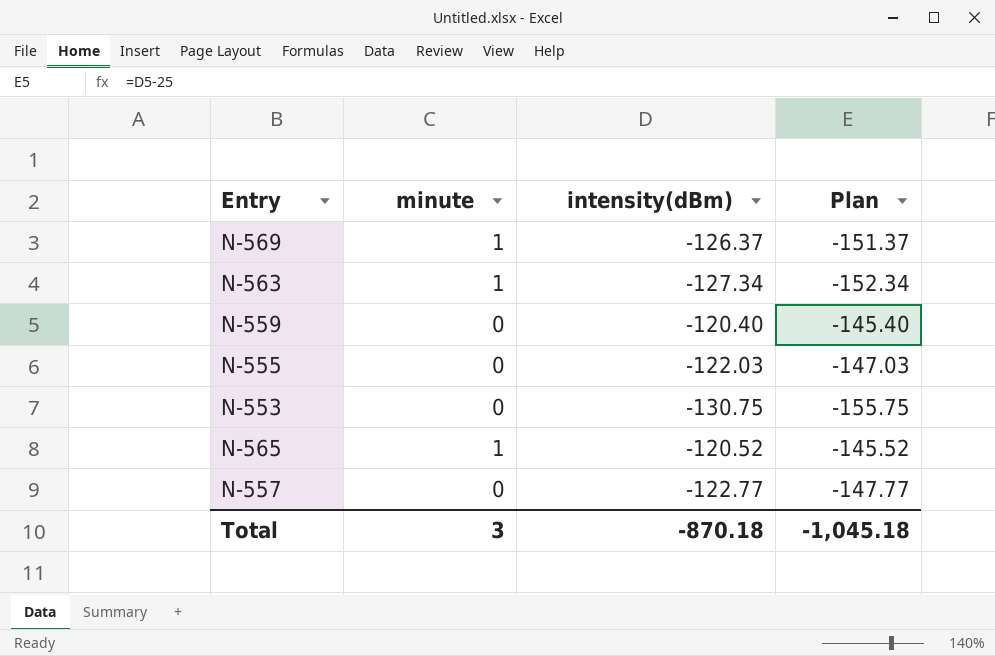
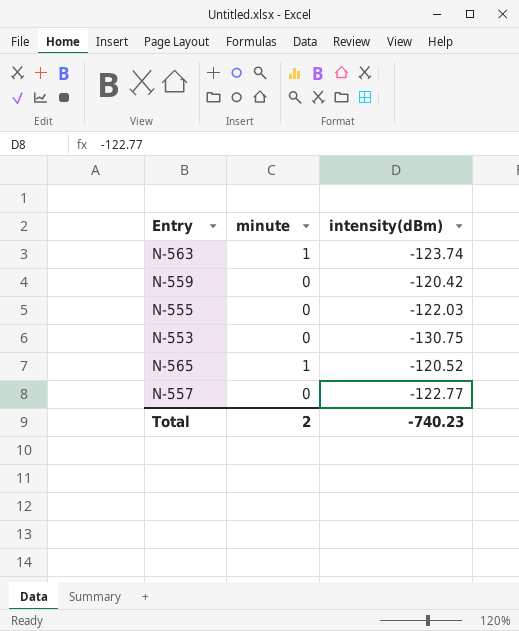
column Plan | formula: [intensity(dBm)] - 25 -> none
row N-569: 1 | -126.37 | -151.37 -> none
N-563 | intensity(dBm): -127.34 -> -123.74
N-559 | intensity(dBm): -120.40 -> -120.42
Total | minute: 3 -> 2
Total | intensity(dBm): -870.18 -> -740.23

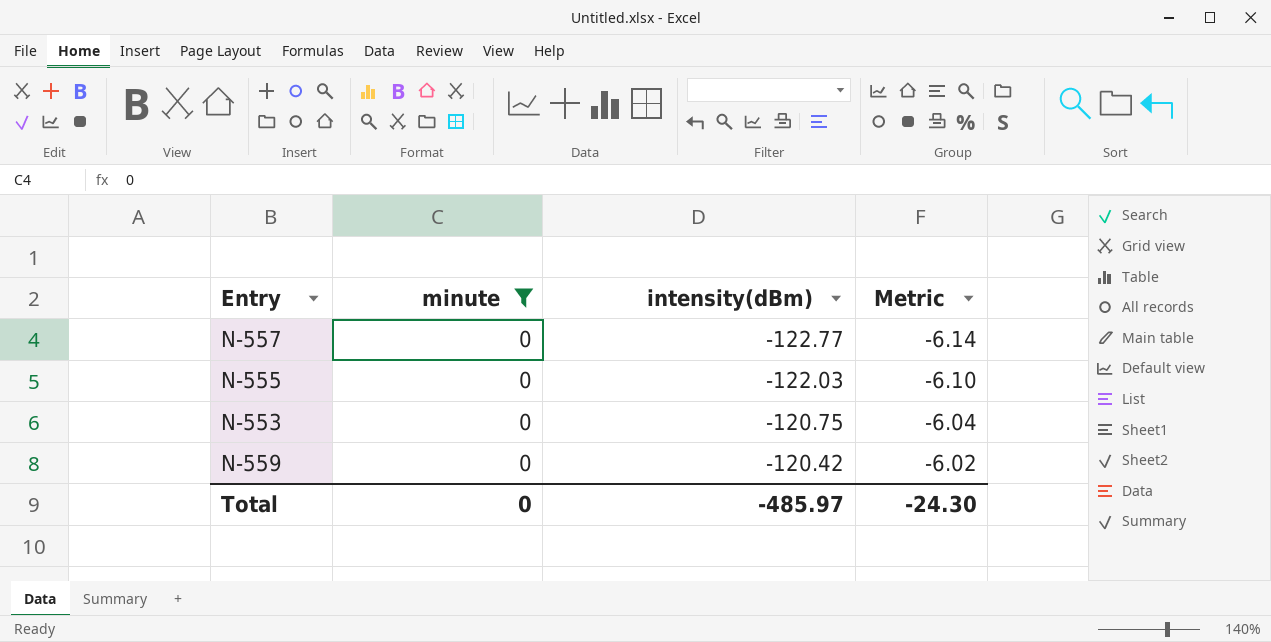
filter: none -> minute = 0
row order: none -> intensity(dBm) ascending
column Metric | formula: none -> [intensity(dBm)] * 0.05
N-553 | intensity(dBm): -130.75 -> -120.75
Total | minute: 2 -> 0
Total | intensity(dBm): -740.23 -> -485.97

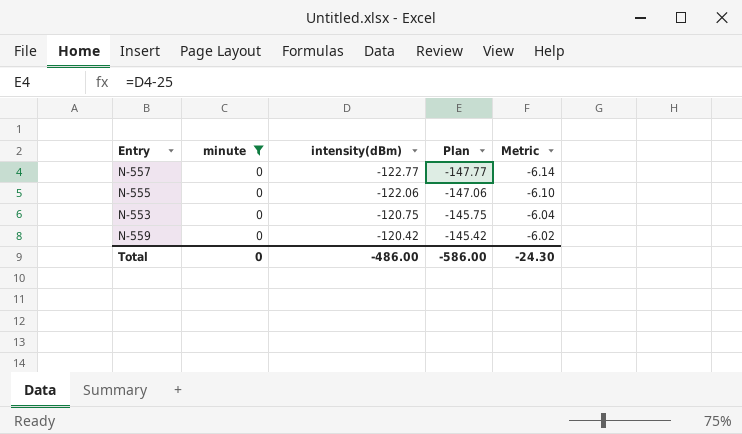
column Plan | formula: none -> [intensity(dBm)] - 25
N-555 | intensity(dBm): -122.03 -> -122.06
Total | intensity(dBm): -485.97 -> -486.00

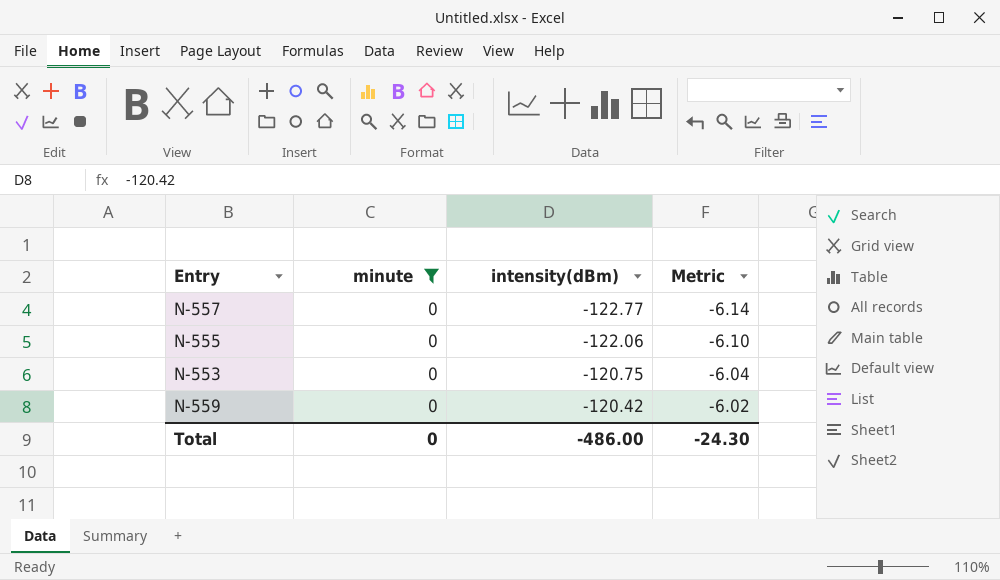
column Plan | formula: [intensity(dBm)] - 25 -> none

